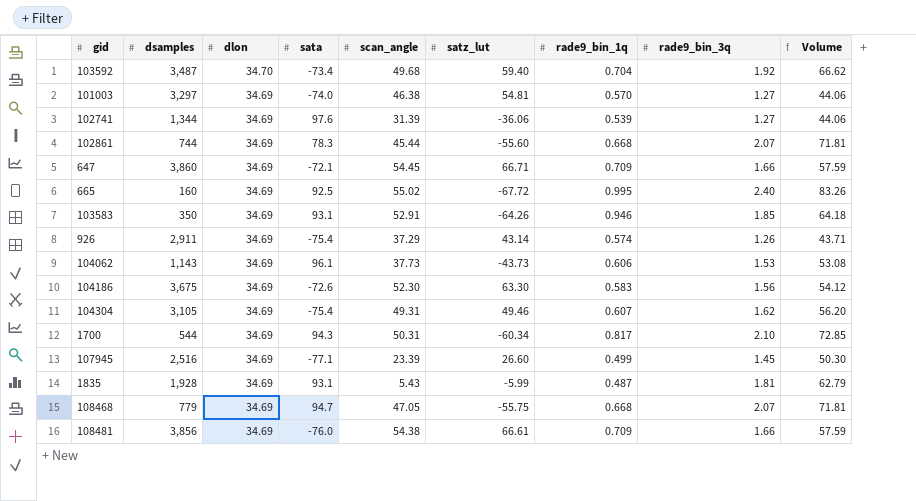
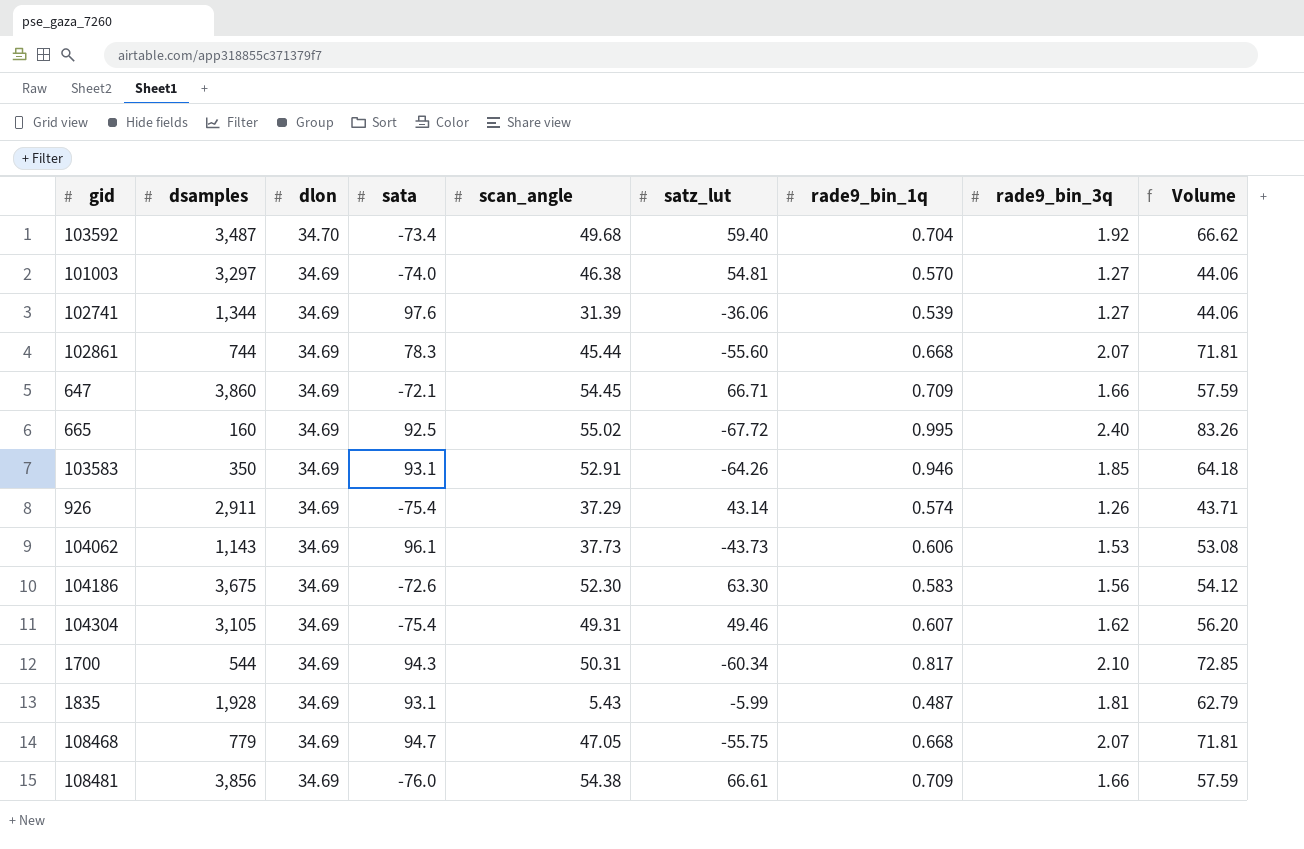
row 107945: 2,516 | 34.69 | -77.1 | 23.39 | 26.60 | 0.499 | 1.45 | 50.30 -> none

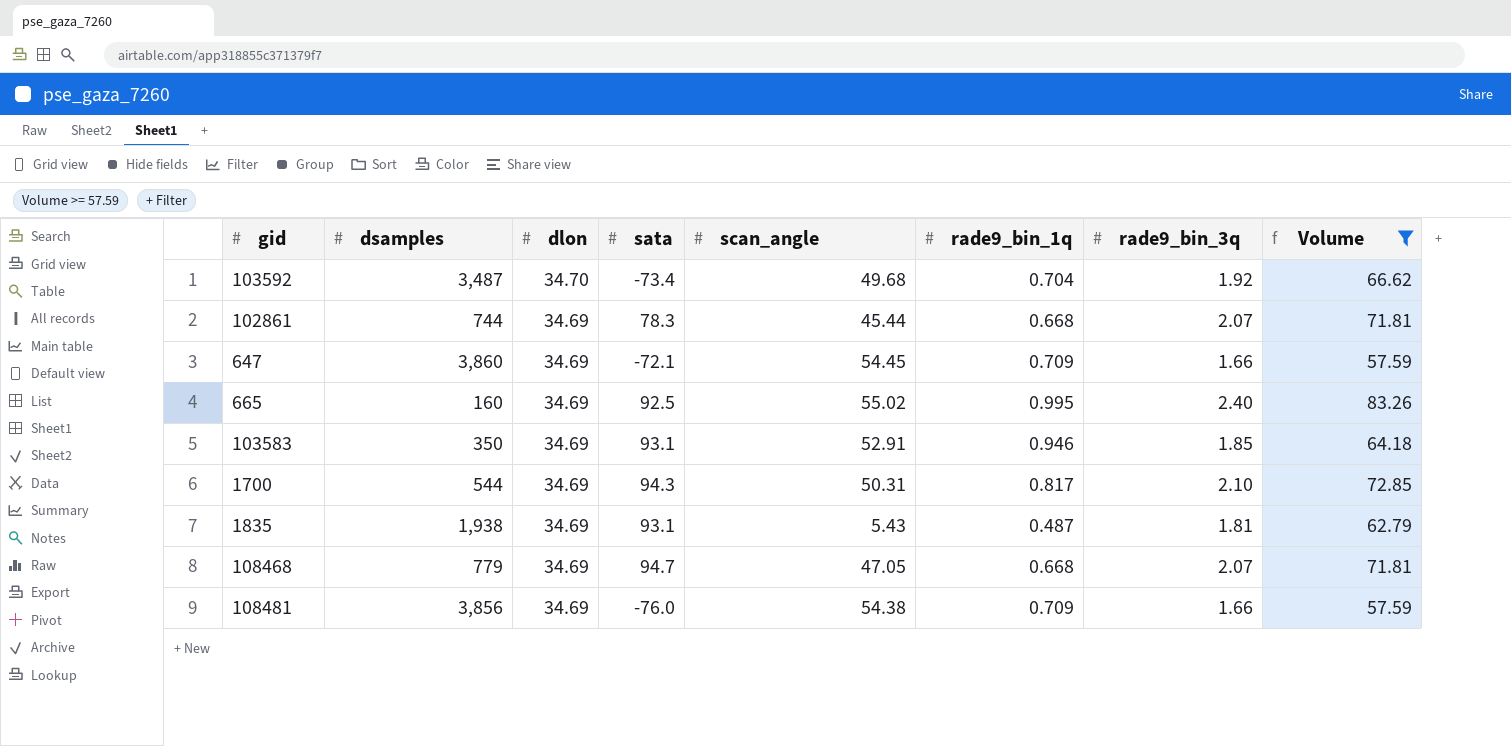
filter: none -> Volume >= 57.59
column satz_lut | position: 6 -> none
1835 | dsamples: 1,928 -> 1,938

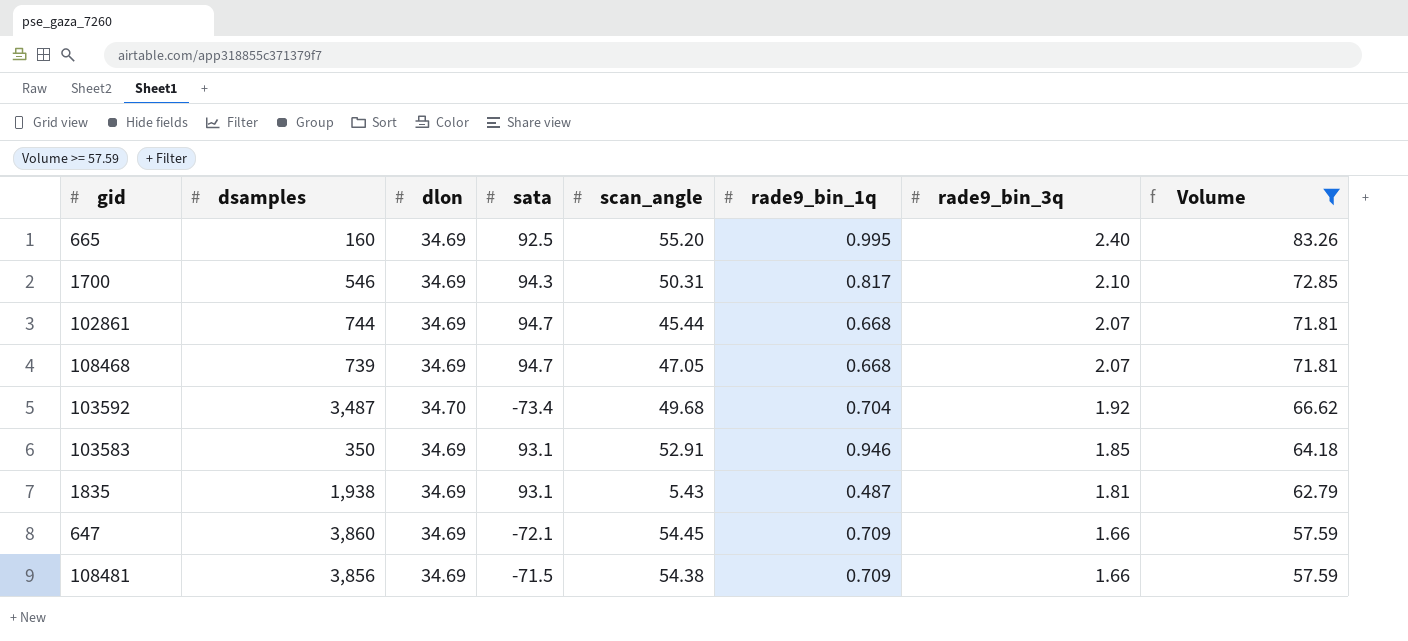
row order: dlon descending -> rade9_bin_3q descending
665 | scan_angle: 55.02 -> 55.20
1700 | dsamples: 544 -> 546
102861 | sata: 78.3 -> 94.7
108468 | dsamples: 779 -> 739
108481 | sata: -76.0 -> -71.5

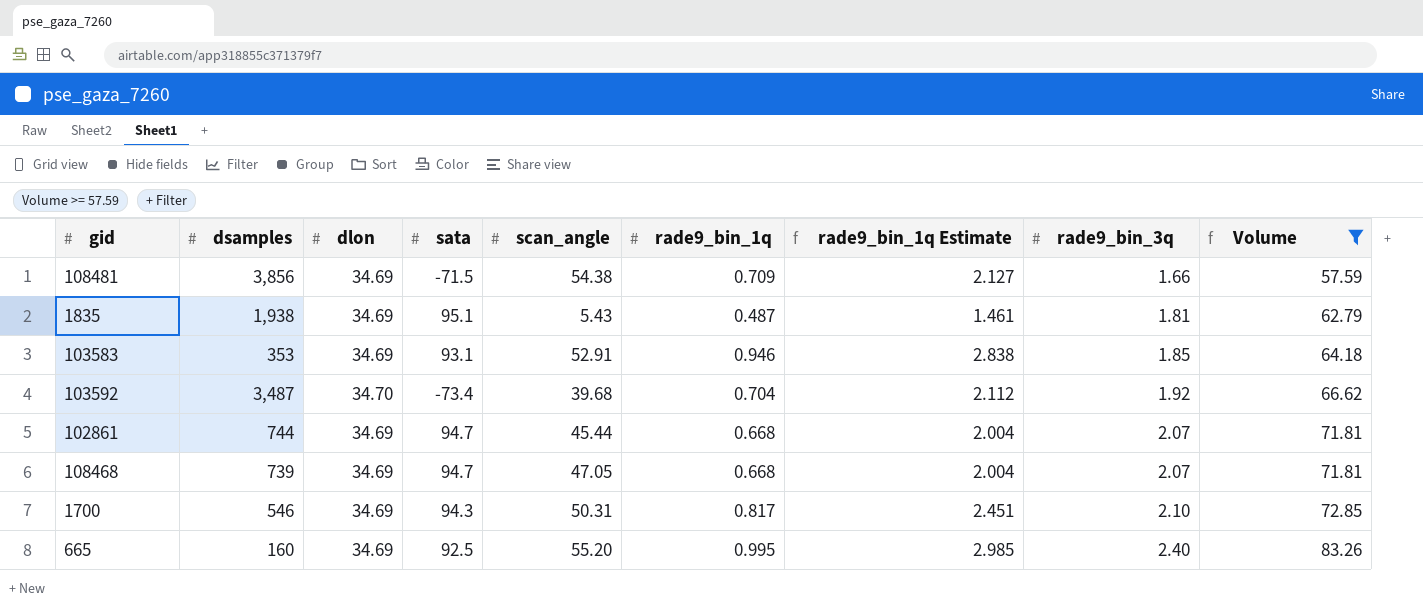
row order: rade9_bin_3q descending -> rade9_bin_3q ascending
column rade9_bin_1q Estimate | formula: none -> [rade9_bin_1q] * 3
row 647: 3,860 | 34.69 | -72.1 | 54.45 | 0.709 | 1.66 | 57.59 -> none
1835 | sata: 93.1 -> 95.1
103583 | dsamples: 350 -> 353
103592 | scan_angle: 49.68 -> 39.68

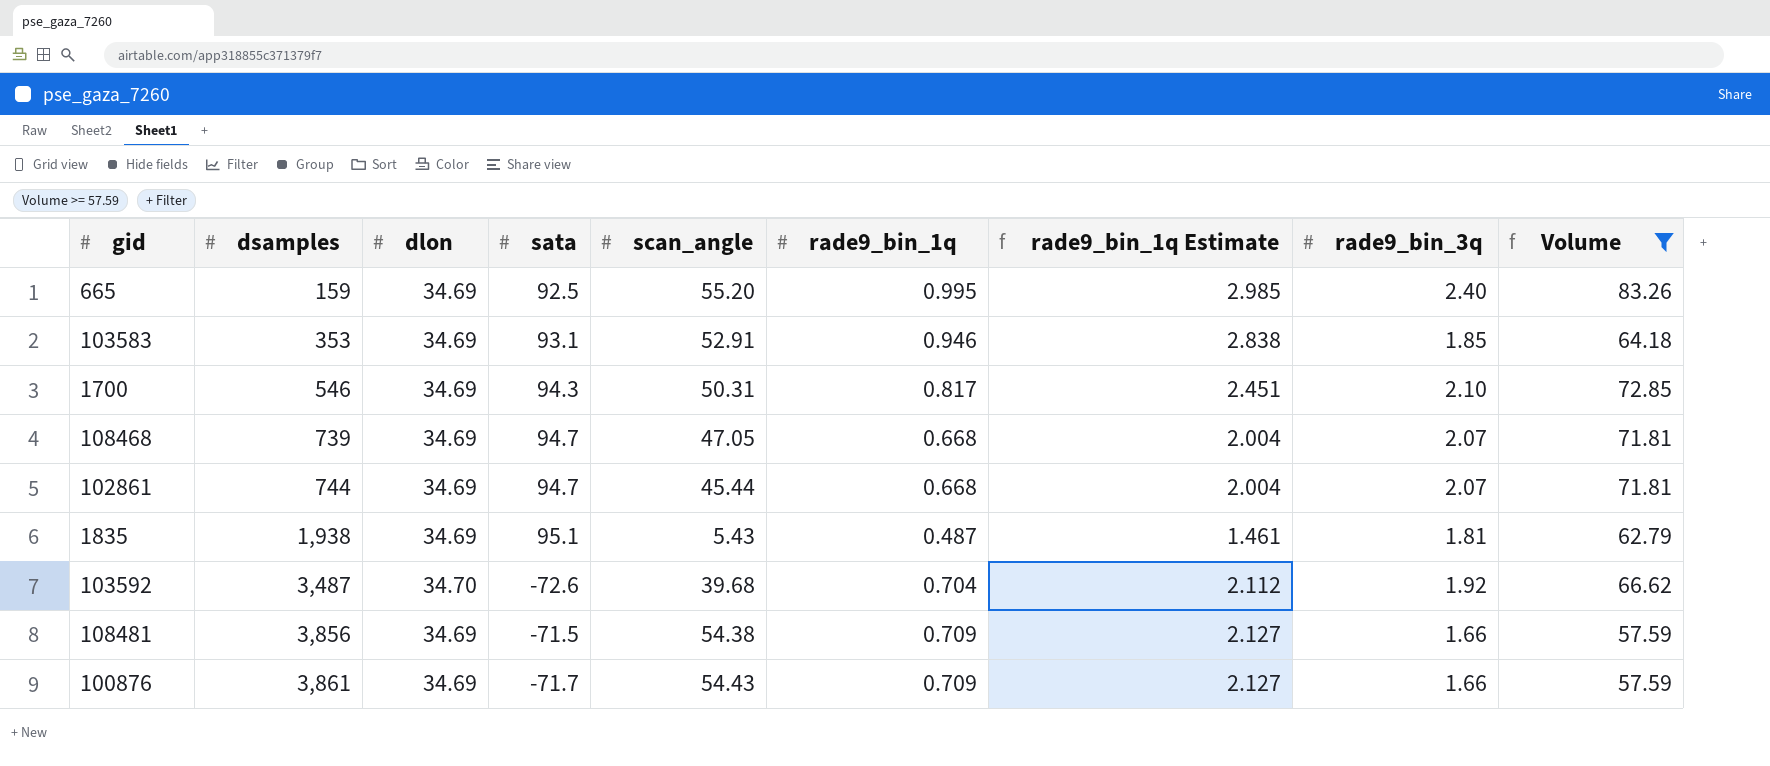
row order: rade9_bin_3q ascending -> dsamples ascending
665 | dsamples: 160 -> 159
103592 | sata: -73.4 -> -72.6
row 100876: none -> 3,861 | 34.69 | -71.7 | 54.43 | 0.709 | 2.127 | 1.66 | 57.59

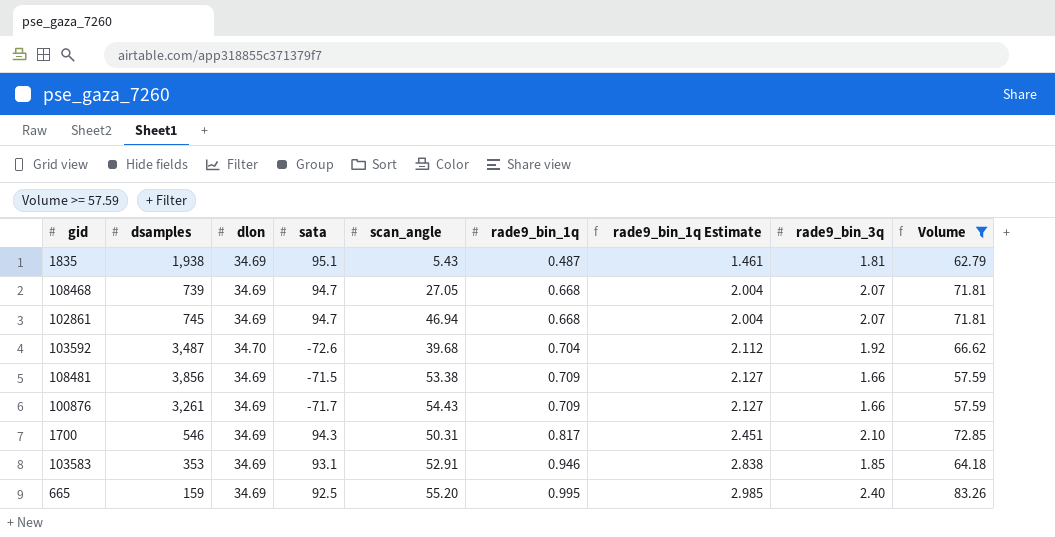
row order: dsamples ascending -> rade9_bin_1q ascending
108468 | scan_angle: 47.05 -> 27.05
102861 | dsamples: 744 -> 745
102861 | scan_angle: 45.44 -> 46.94
108481 | scan_angle: 54.38 -> 53.38
100876 | dsamples: 3,861 -> 3,261

